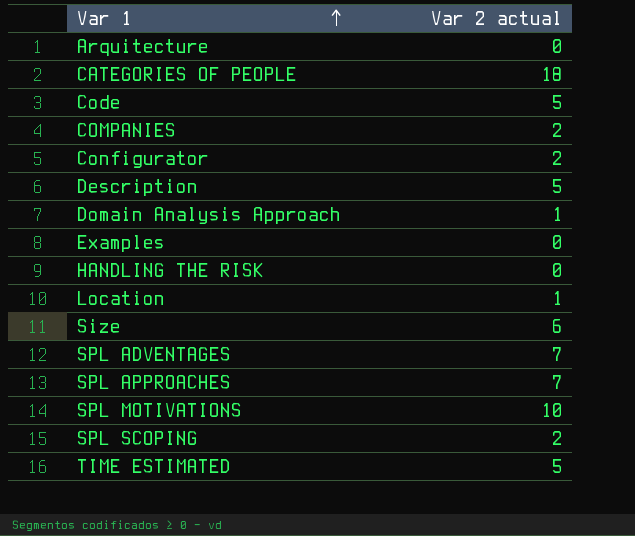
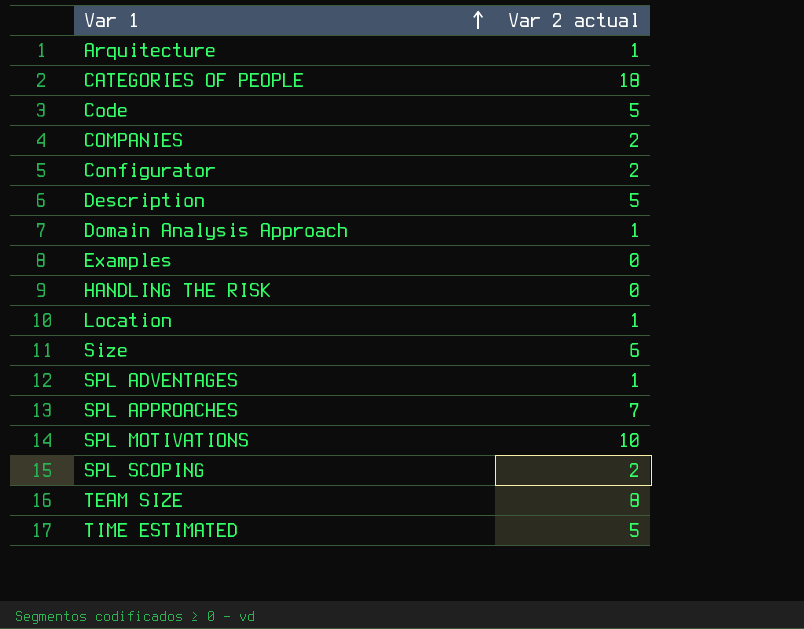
Arquitecture | Var 2 actual: 0 -> 1
SPL ADVENTAGES | Var 2 actual: 7 -> 1
row TEAM SIZE: none -> 8

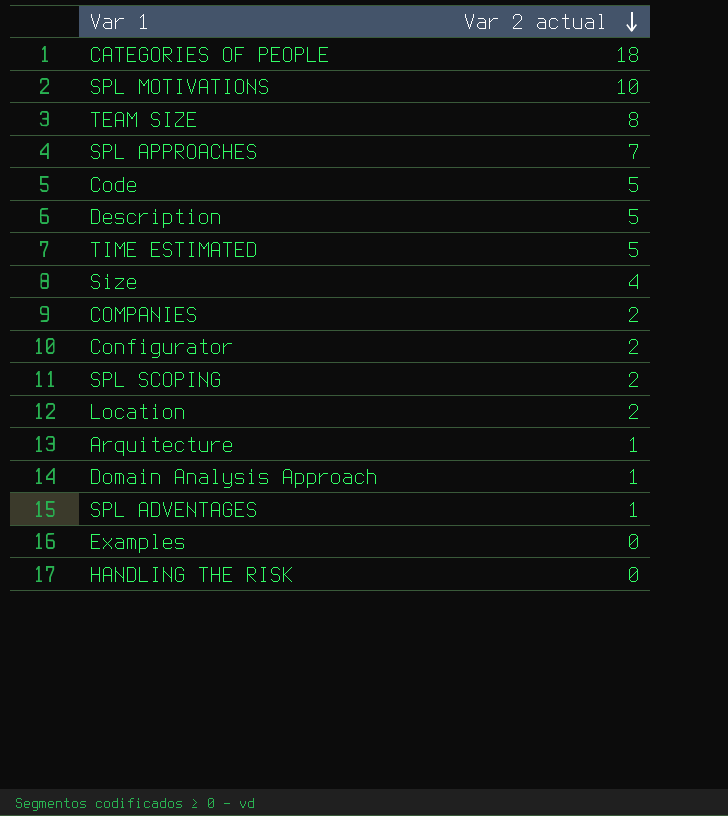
row order: Var 1 ascending -> Var 2 actual descending
Size | Var 2 actual: 6 -> 4
Location | Var 2 actual: 1 -> 2

